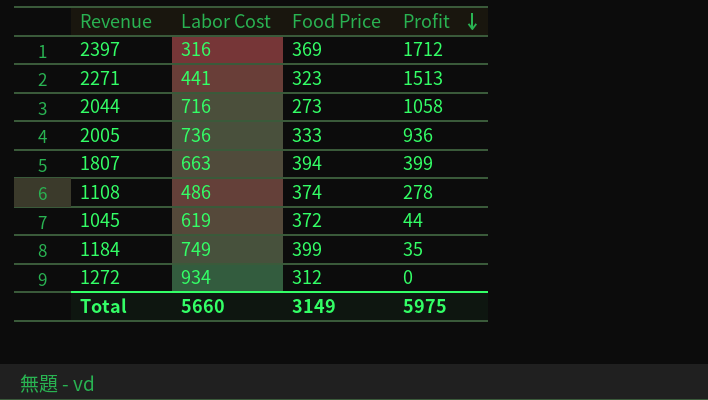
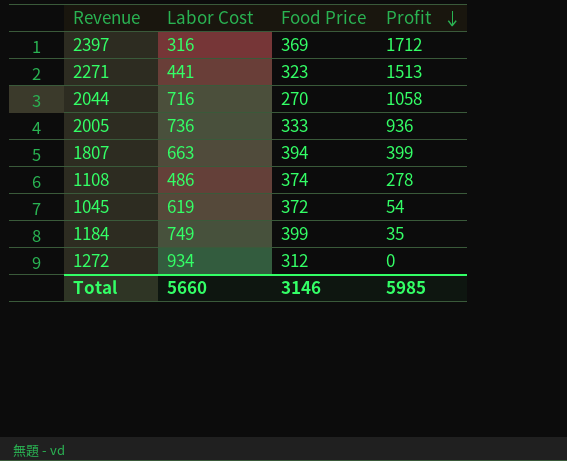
2044 | Food Price: 273 -> 270
1045 | Profit: 44 -> 54
Total | Food Price: 3149 -> 3146
Total | Profit: 5975 -> 5985

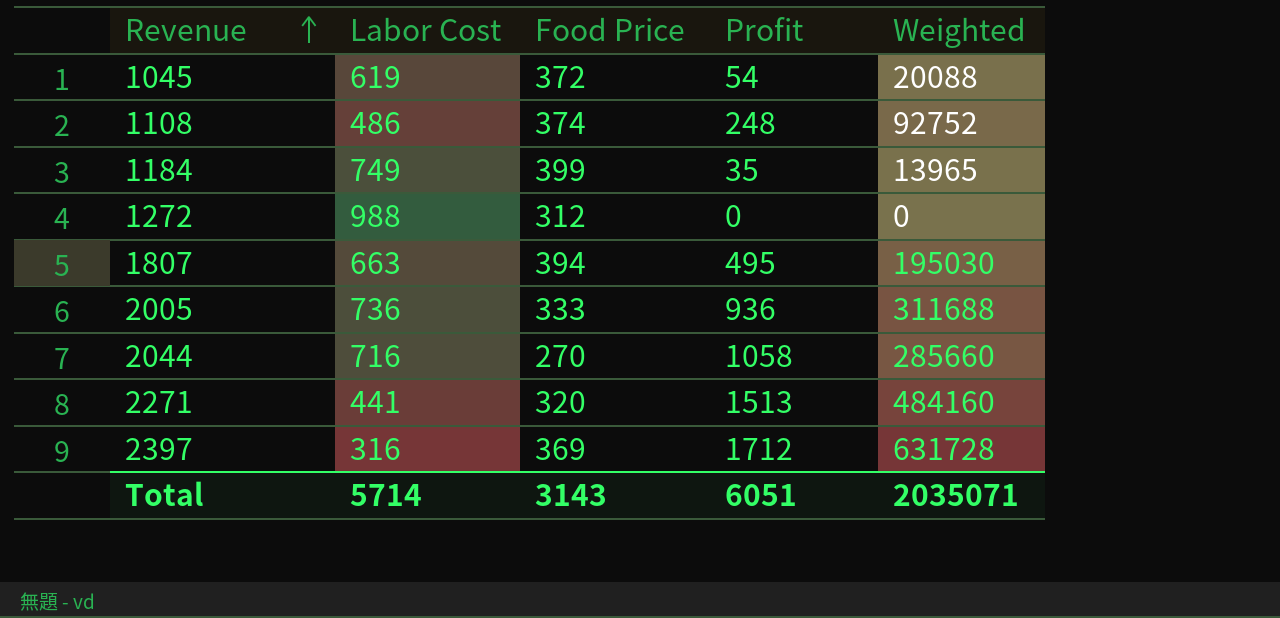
row order: Profit descending -> Revenue ascending
column Weighted | formula: none -> [Food Price] * [Profit]
1108 | Profit: 278 -> 248
1272 | Labor Cost: 934 -> 988
1807 | Profit: 399 -> 495
2271 | Food Price: 323 -> 320
Total | Labor Cost: 5660 -> 5714
Total | Food Price: 3146 -> 3143
Total | Profit: 5985 -> 6051

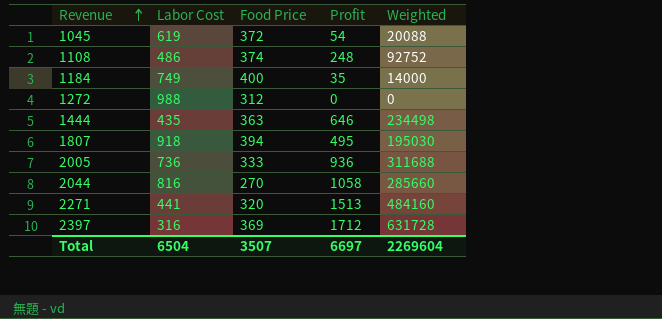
1184 | Food Price: 399 -> 400
1184 | Weighted: 13965 -> 14000
row 1444: none -> 435 | 363 | 646 | 234498
1807 | Labor Cost: 663 -> 918
2044 | Labor Cost: 716 -> 816
Total | Labor Cost: 5714 -> 6504
Total | Food Price: 3143 -> 3507
Total | Profit: 6051 -> 6697
Total | Weighted: 2035071 -> 2269604

